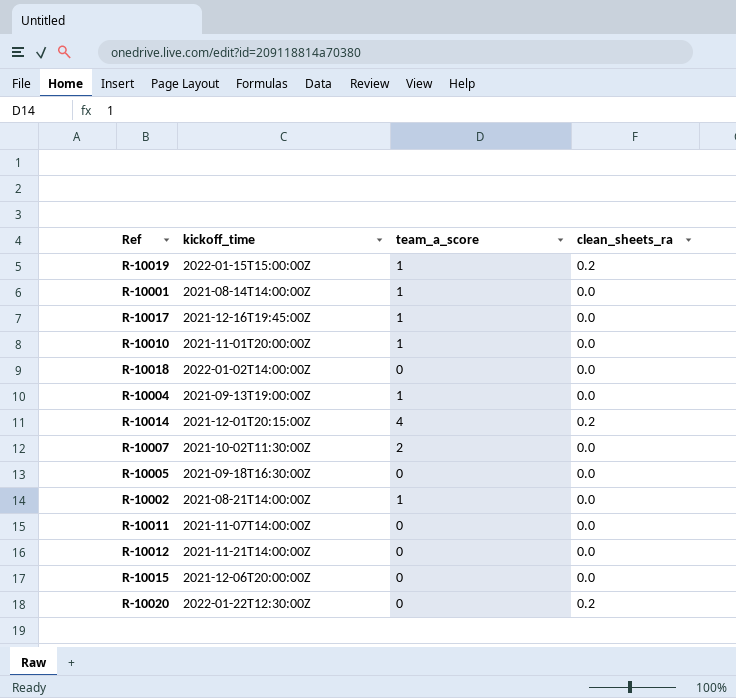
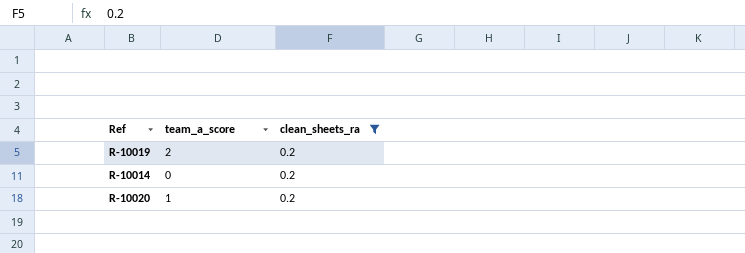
filter: none -> clean_sheets_ra = 0.2
column kickoff_time | position: 2 -> none
R-10019 | team_a_score: 1 -> 2
R-10014 | team_a_score: 4 -> 0
R-10020 | team_a_score: 0 -> 1

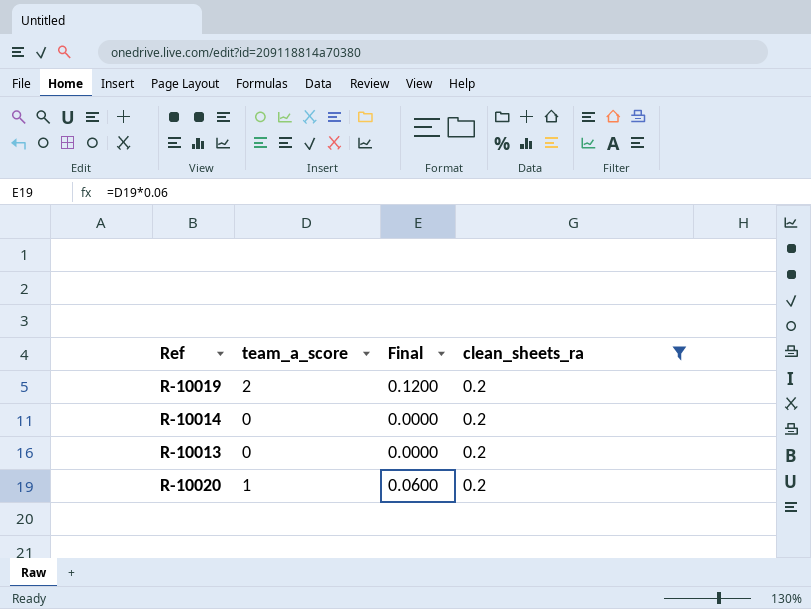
column Final | formula: none -> [team_a_score] * 0.06
row R-10013: none -> 0 | 0.0000 | 0.2

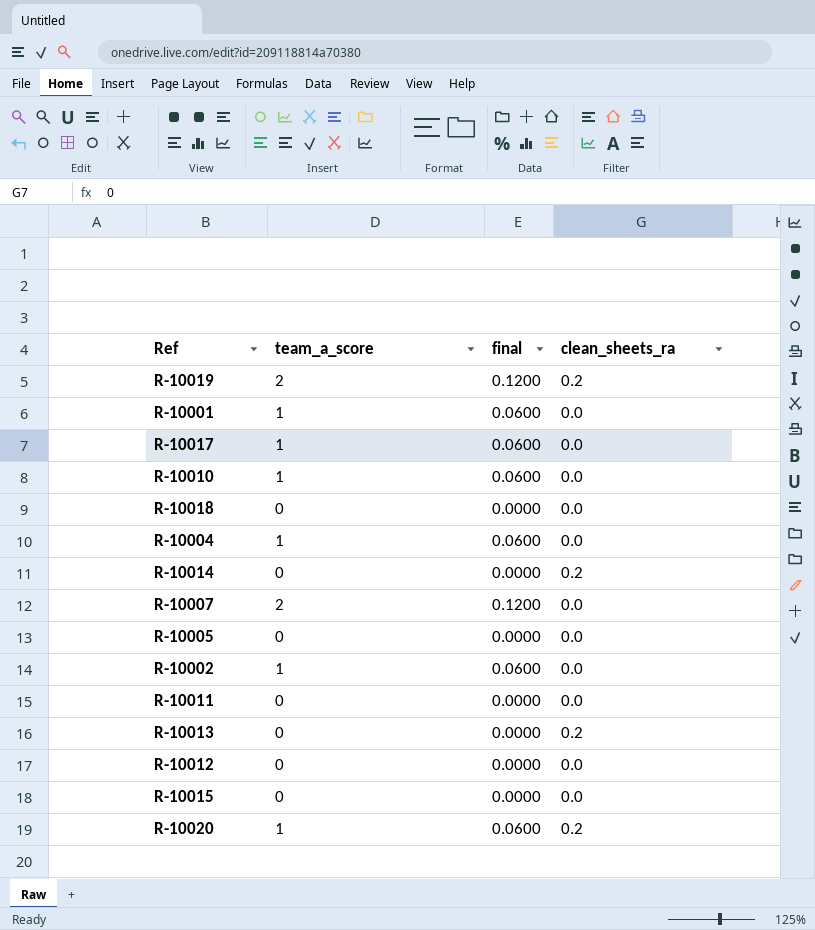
filter: clean_sheets_ra = 0.2 -> none
column name: Final -> final

